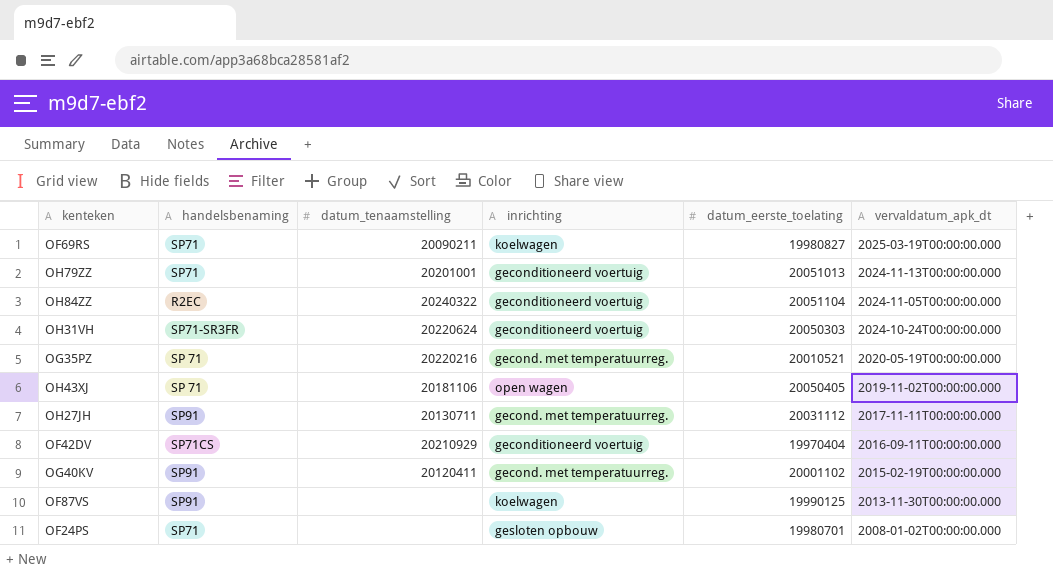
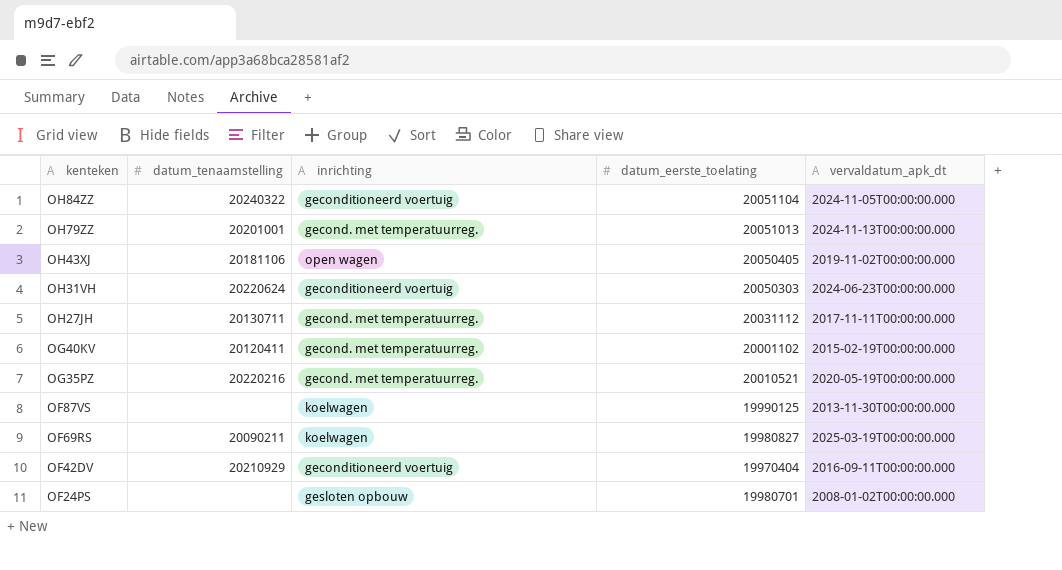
row order: vervaldatum_apk_dt descending -> kenteken descending
column handelsbenaming | position: 2 -> none
OH79ZZ | inrichting: geconditioneerd voertuig -> gecond. met temperatuurreg.
OH31VH | vervaldatum_apk_dt: 2024-10-24T00:00:00.000 -> 2024-06-23T00:00:00.000

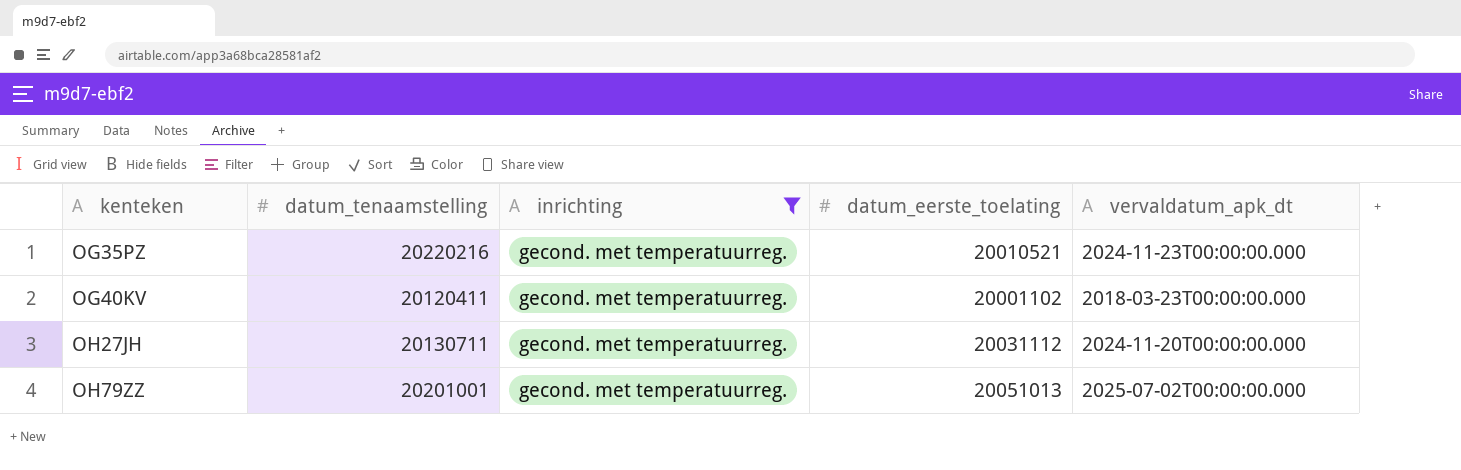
filter: none -> inrichting = gecond. met temperatuurreg.
row order: kenteken descending -> kenteken ascending
OG35PZ | vervaldatum_apk_dt: 2020-05-19T00:00:00.000 -> 2024-11-23T00:00:00.000
OG40KV | vervaldatum_apk_dt: 2015-02-19T00:00:00.000 -> 2018-03-23T00:00:00.000
OH27JH | vervaldatum_apk_dt: 2017-11-11T00:00:00.000 -> 2024-11-20T00:00:00.000
OH79ZZ | vervaldatum_apk_dt: 2024-11-13T00:00:00.000 -> 2025-07-02T00:00:00.000

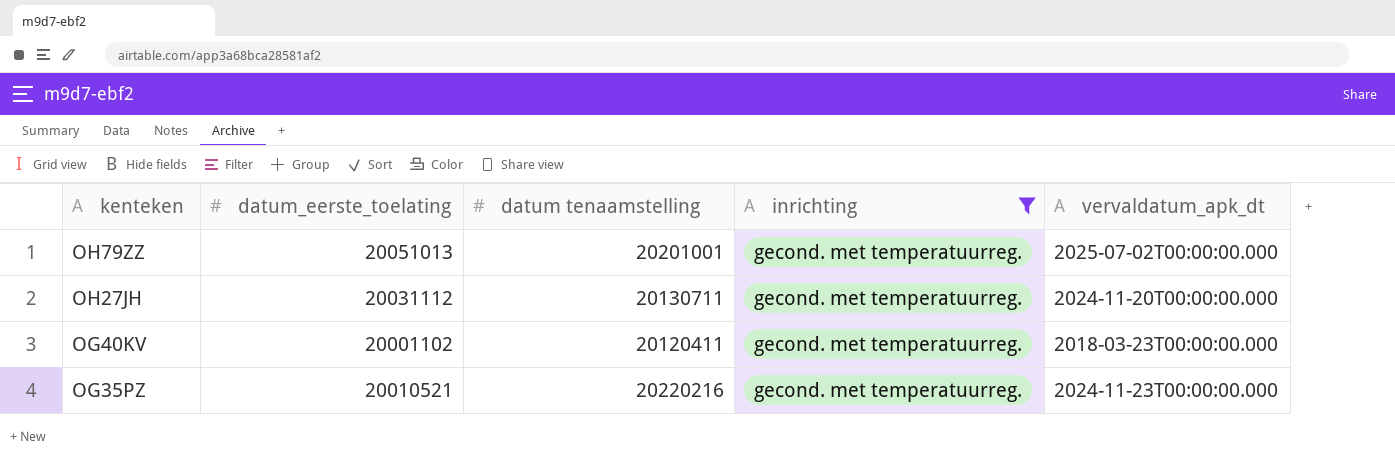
row order: kenteken ascending -> kenteken descending
column datum_eerste_toelating | position: 4 -> 2
column name: datum_tenaamstelling -> datum tenaamstelling

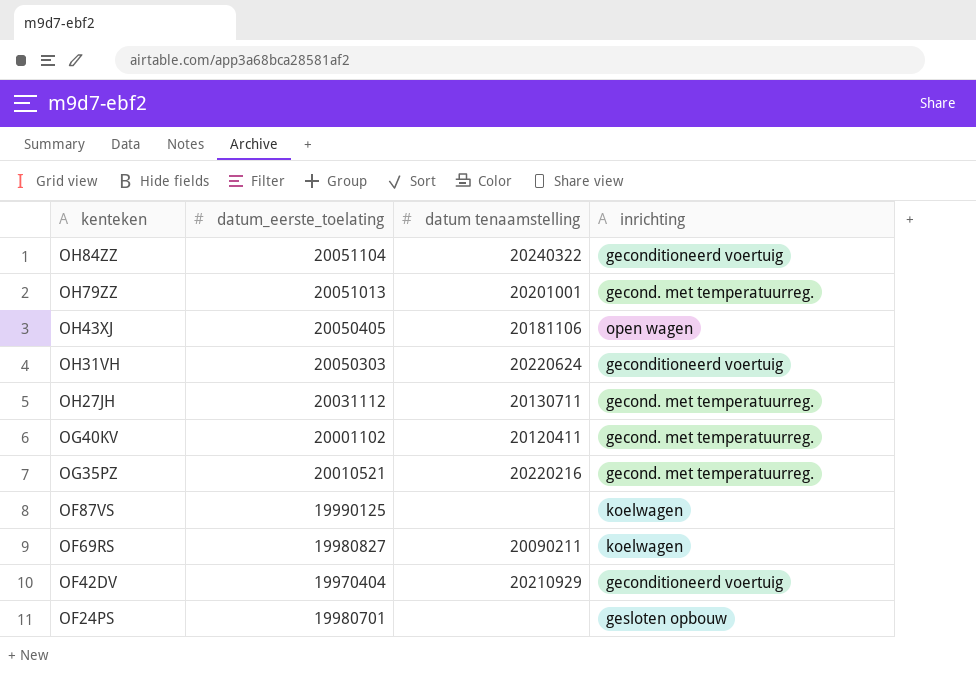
filter: inrichting = gecond. met temperatuurreg. -> none
column vervaldatum_apk_dt | position: 5 -> none

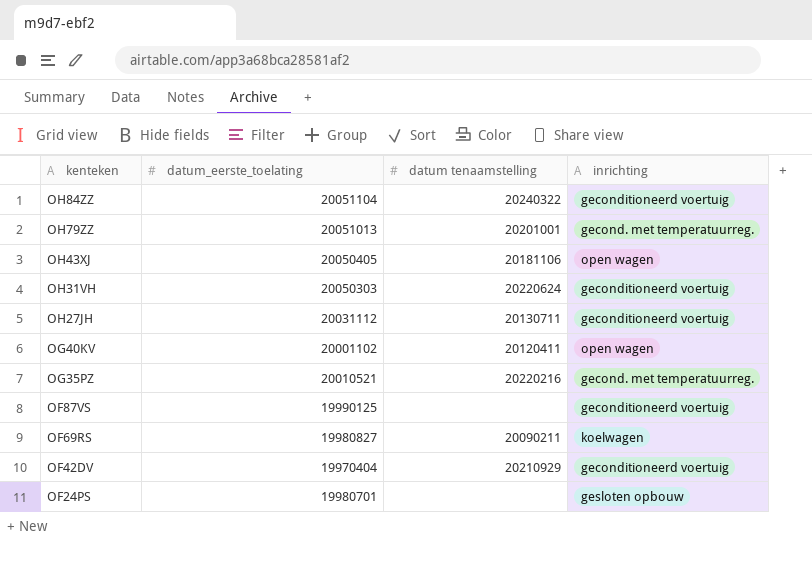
OH27JH | inrichting: gecond. met temperatuurreg. -> geconditioneerd voertuig
OG40KV | inrichting: gecond. met temperatuurreg. -> open wagen
OF87VS | inrichting: koelwagen -> geconditioneerd voertuig

